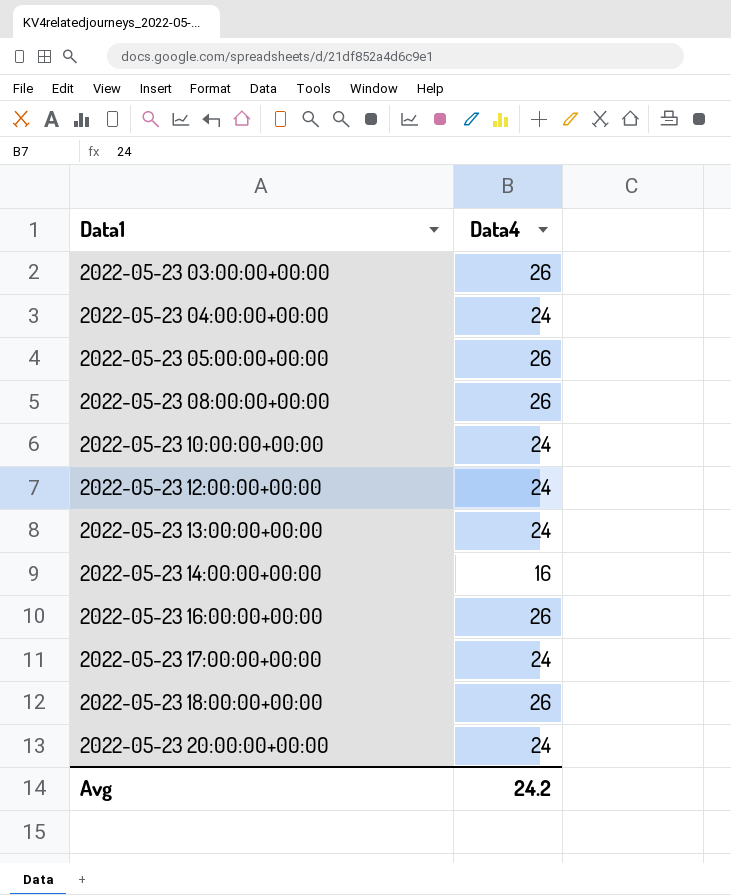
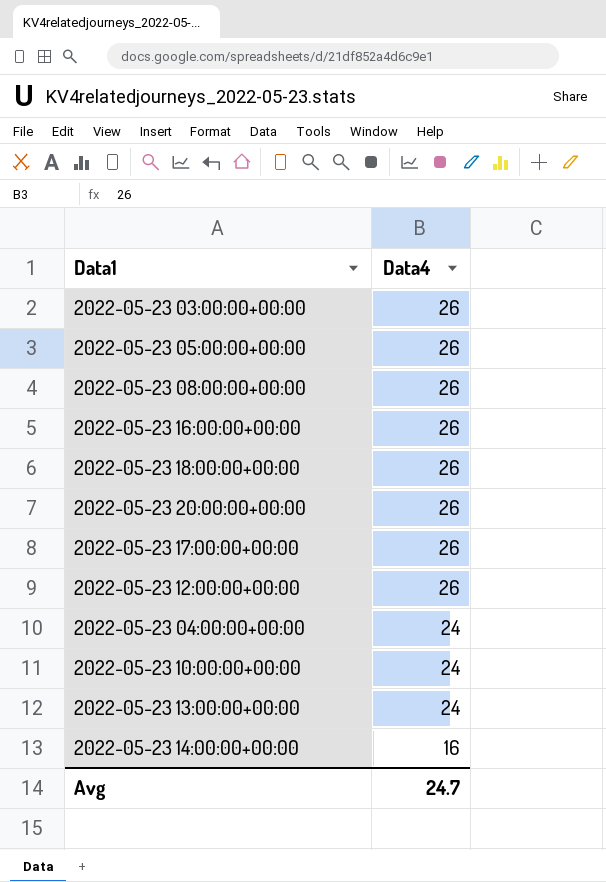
row order: Data1 ascending -> Data4 descending
2022-05-23 20:00:00+00:00 | Data4: 24 -> 26
2022-05-23 17:00:00+00:00 | Data4: 24 -> 26
2022-05-23 12:00:00+00:00 | Data4: 24 -> 26
Avg | Data4: 24.2 -> 24.7

